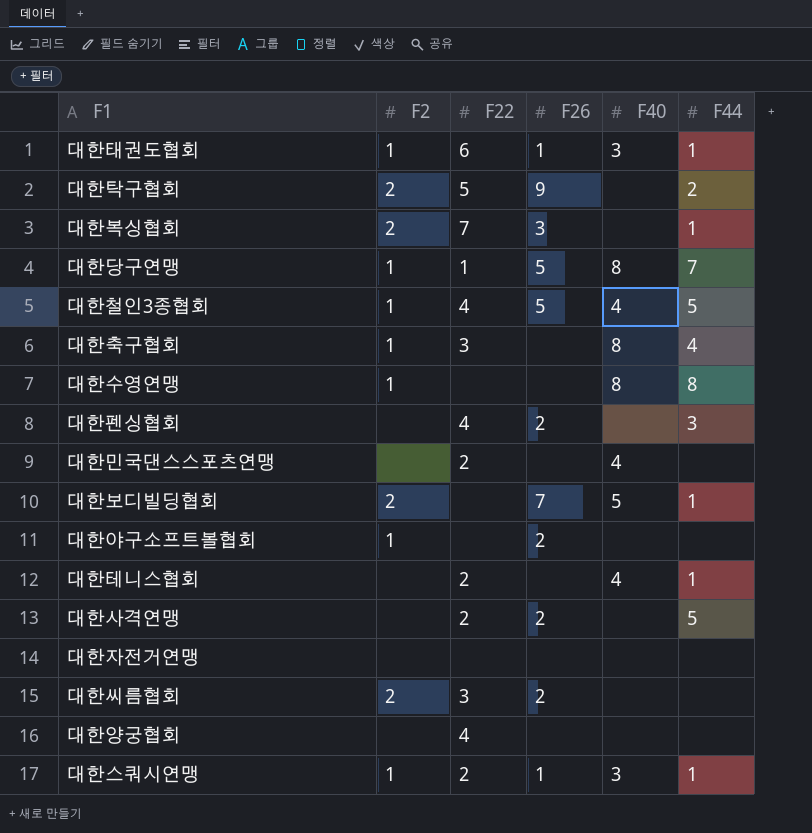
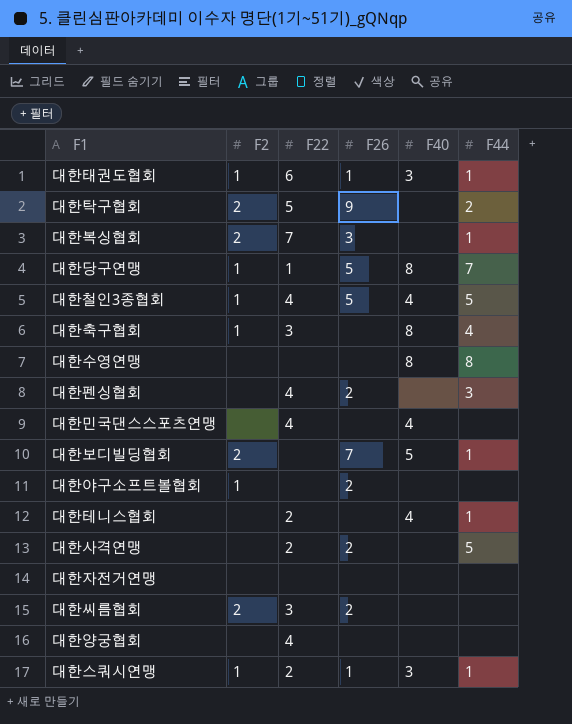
대한수영연맹 | F2: 1 -> none
대한민국댄스스포츠연맹 | F22: 2 -> 4

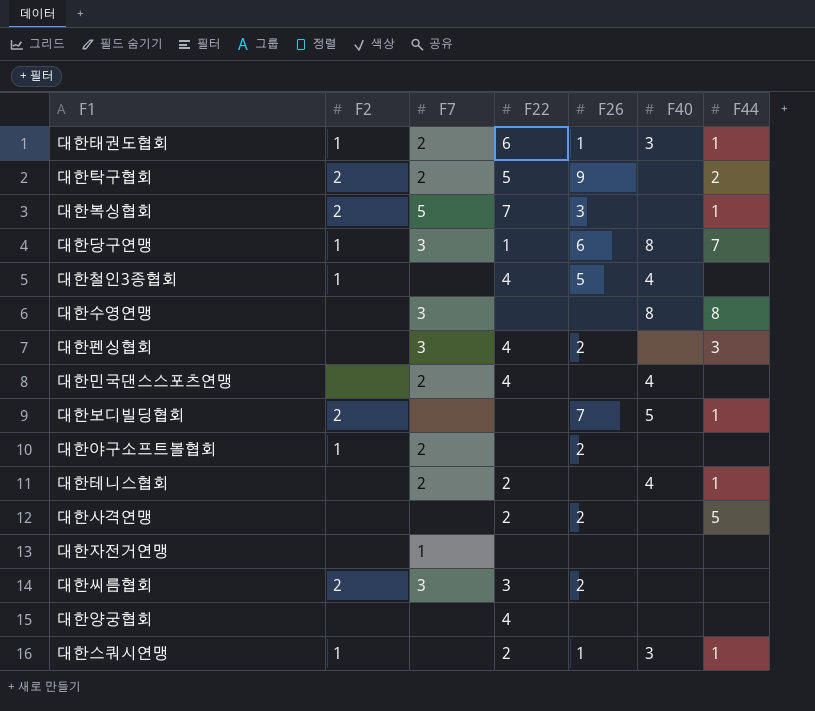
column F7 | position: none -> 3
row 대한축구협회: 1 | 3 | none | 8 | 4 -> none
대한당구연맹 | F26: 5 -> 6
대한철인3종협회 | F44: 5 -> none

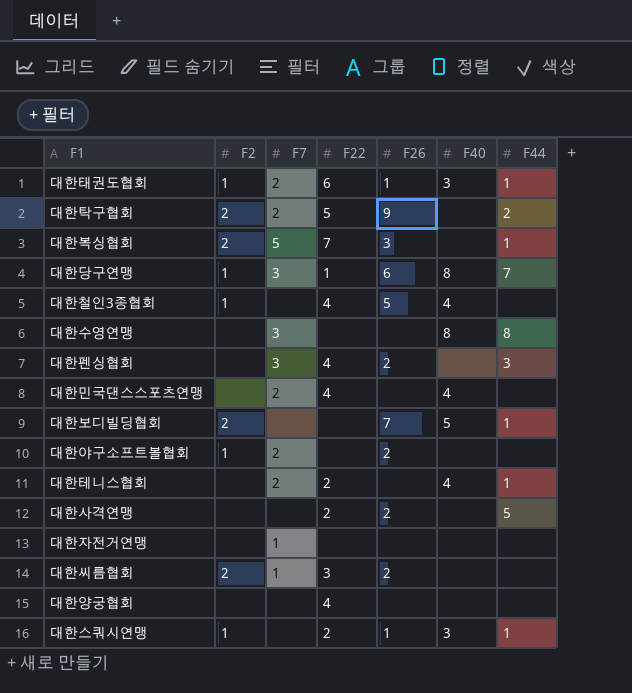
대한씨름협회 | F7: 3 -> 1

